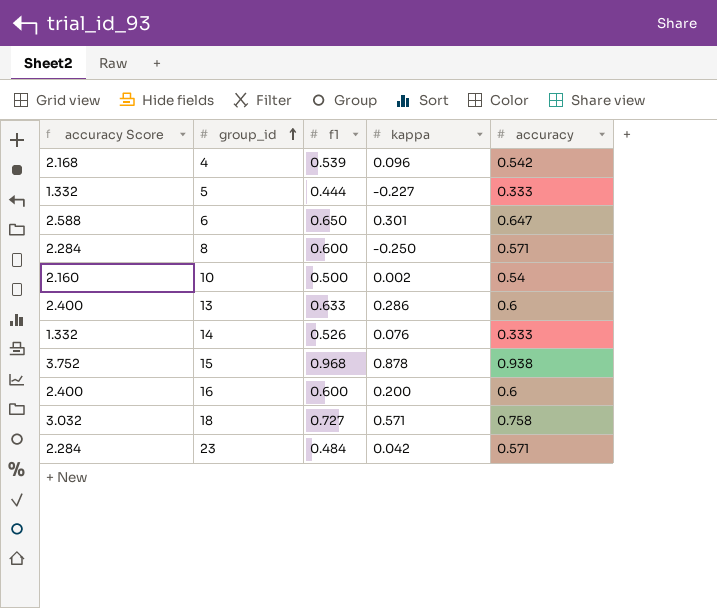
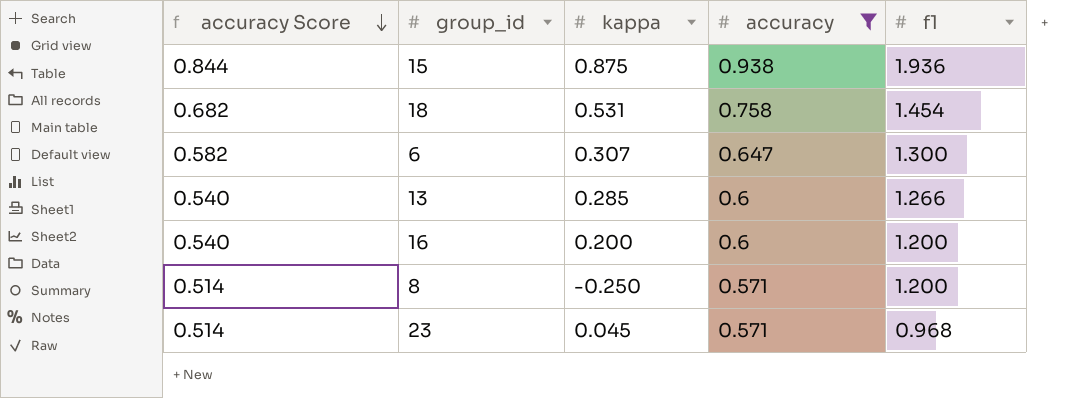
filter: none -> accuracy >= 0.571
row order: group_id ascending -> accuracy Score descending
column accuracy Score | formula: [accuracy] * 4 -> [accuracy] * 0.9
column f1 | position: 3 -> 5
15 | kappa: 0.878 -> 0.875
15 | f1: 0.968 -> 1.936
18 | kappa: 0.571 -> 0.531
18 | f1: 0.727 -> 1.454
6 | kappa: 0.301 -> 0.307
6 | f1: 0.650 -> 1.300
13 | kappa: 0.286 -> 0.285
13 | f1: 0.633 -> 1.266
16 | f1: 0.600 -> 1.200
8 | f1: 0.600 -> 1.200
23 | kappa: 0.042 -> 0.045
23 | f1: 0.484 -> 0.968

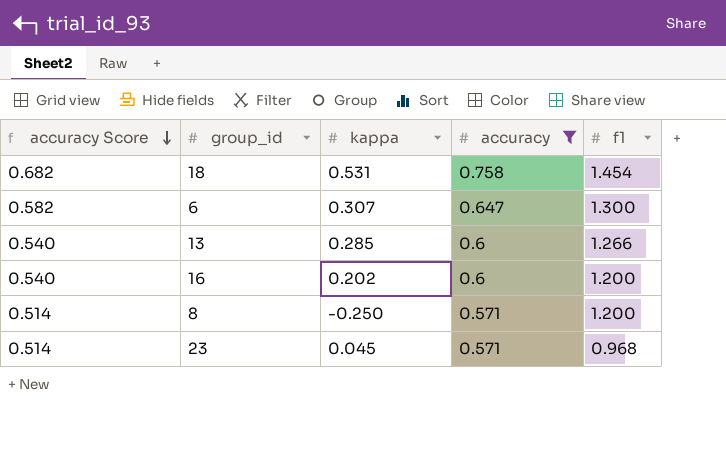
row 15: 0.844 | 0.875 | 0.938 | 1.936 -> none
16 | kappa: 0.200 -> 0.202

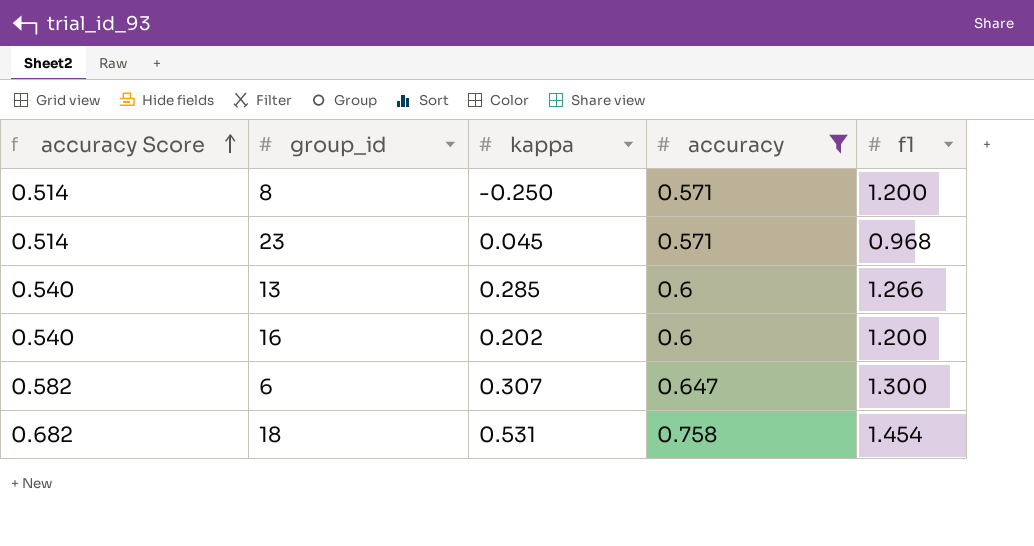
row order: accuracy Score descending -> accuracy Score ascending

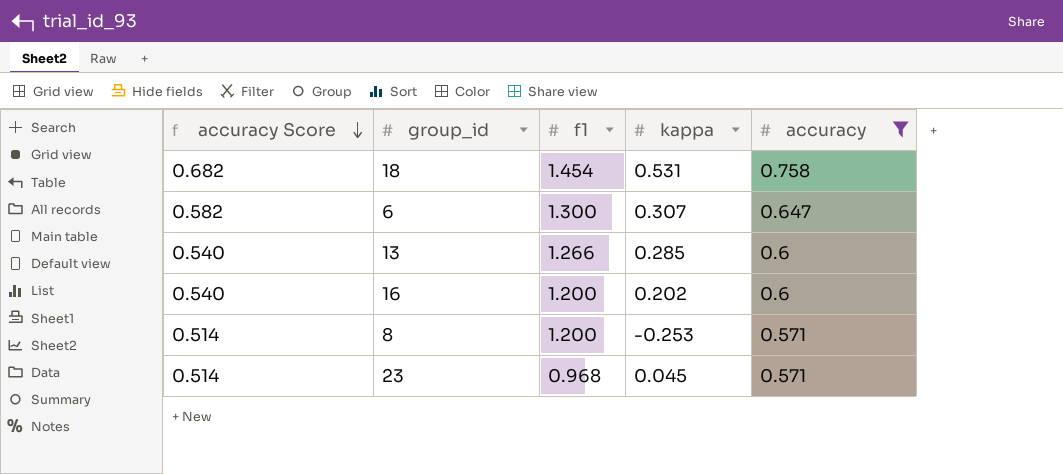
row order: accuracy Score ascending -> accuracy Score descending
column f1 | position: 5 -> 3
8 | kappa: -0.250 -> -0.253

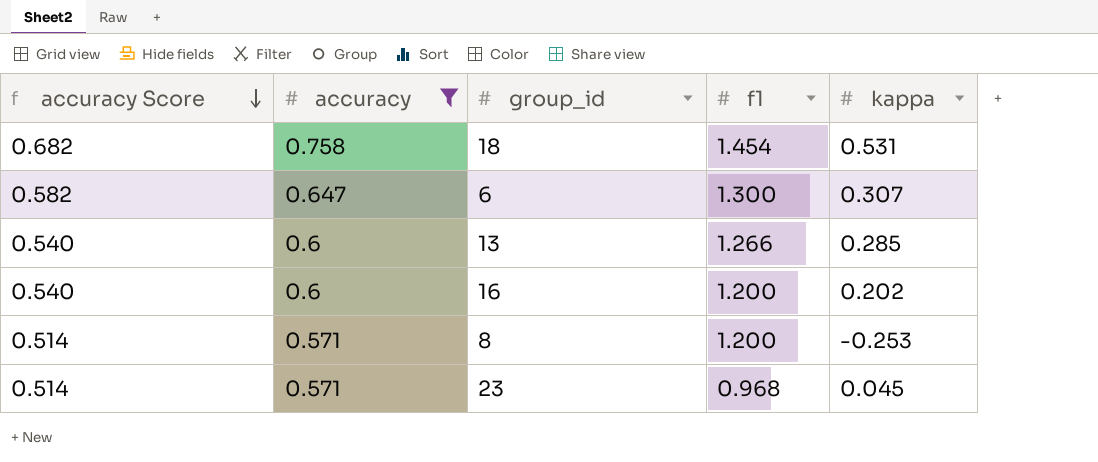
column accuracy | position: 5 -> 2

